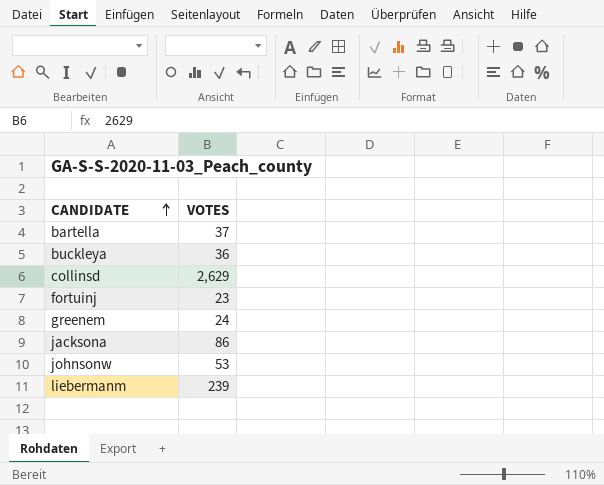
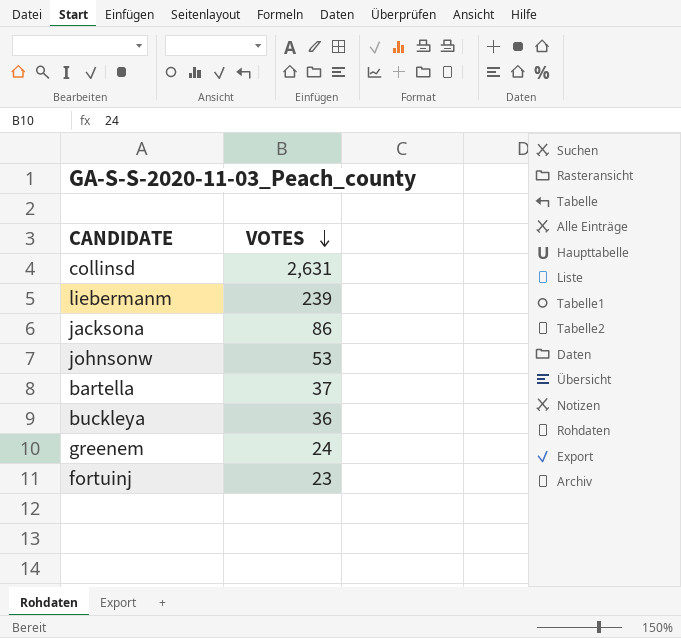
row order: CANDIDATE ascending -> VOTES descending
collinsd | VOTES: 2,629 -> 2,631

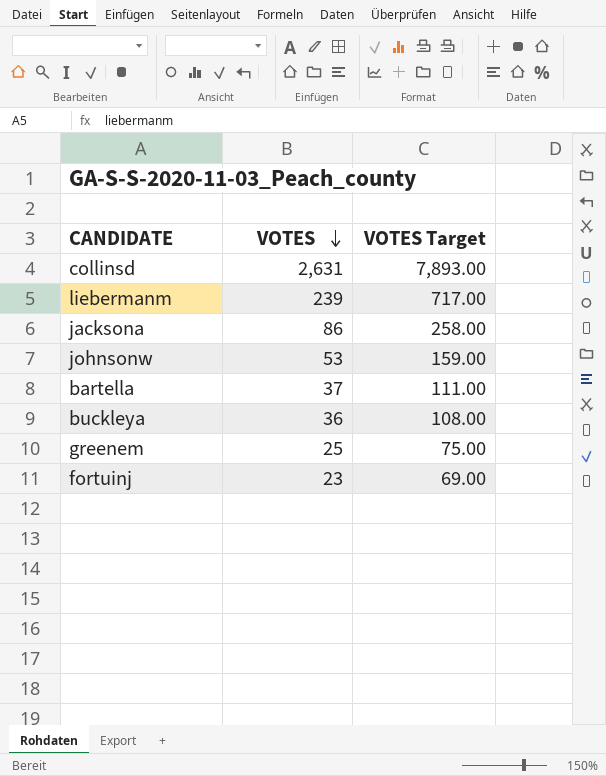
column VOTES Target | formula: none -> [VOTES] * 3
greenem | VOTES: 24 -> 25

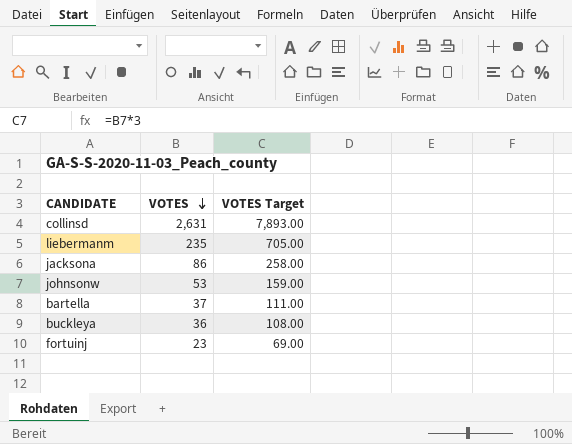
row greenem: 25 | 75.00 -> none
liebermanm | VOTES: 239 -> 235
liebermanm | VOTES Target: 717.00 -> 705.00

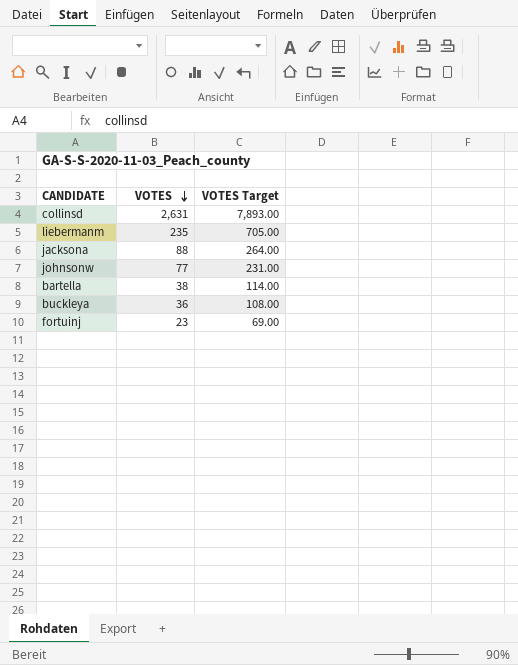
jacksona | VOTES: 86 -> 88
jacksona | VOTES Target: 258.00 -> 264.00
johnsonw | VOTES: 53 -> 77
johnsonw | VOTES Target: 159.00 -> 231.00
bartella | VOTES: 37 -> 38
bartella | VOTES Target: 111.00 -> 114.00

